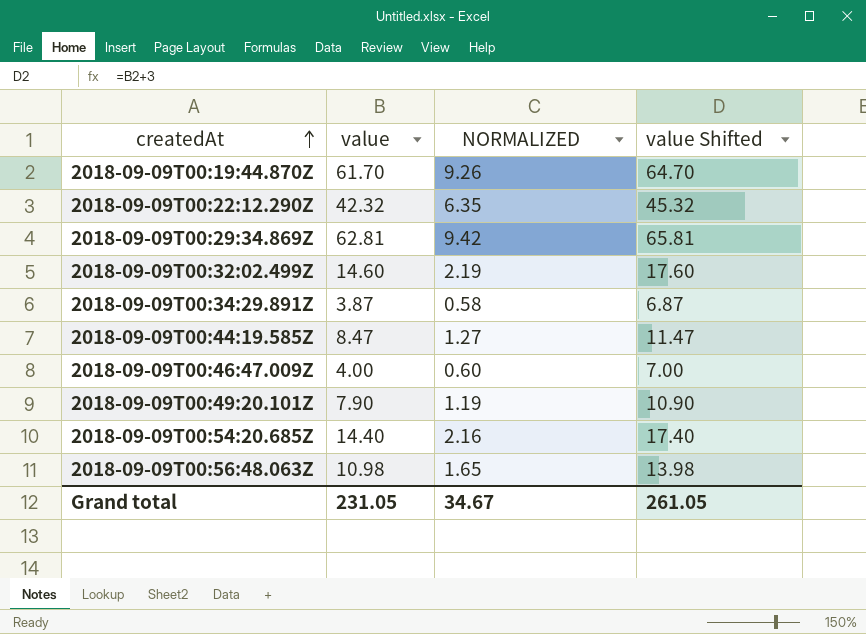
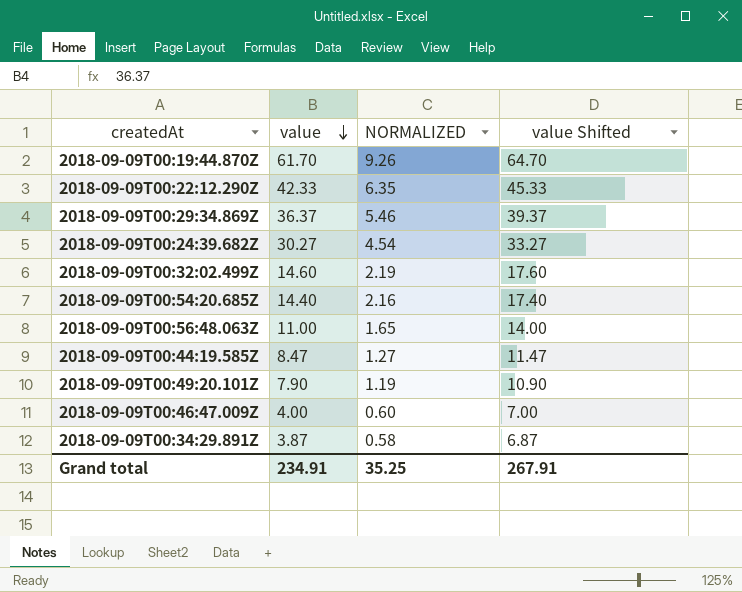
row order: createdAt ascending -> value descending
2018-09-09T00:22:12.290Z | value: 42.32 -> 42.33
2018-09-09T00:22:12.290Z | value Shifted: 45.32 -> 45.33
2018-09-09T00:29:34.869Z | value: 62.81 -> 36.37
2018-09-09T00:29:34.869Z | NORMALIZED: 9.42 -> 5.46
2018-09-09T00:29:34.869Z | value Shifted: 65.81 -> 39.37
row 2018-09-09T00:24:39.682Z: none -> 30.27 | 4.54 | 33.27
2018-09-09T00:56:48.063Z | value: 10.98 -> 11.00
2018-09-09T00:56:48.063Z | value Shifted: 13.98 -> 14.00
Grand total | value: 231.05 -> 234.91
Grand total | NORMALIZED: 34.67 -> 35.25
Grand total | value Shifted: 261.05 -> 267.91

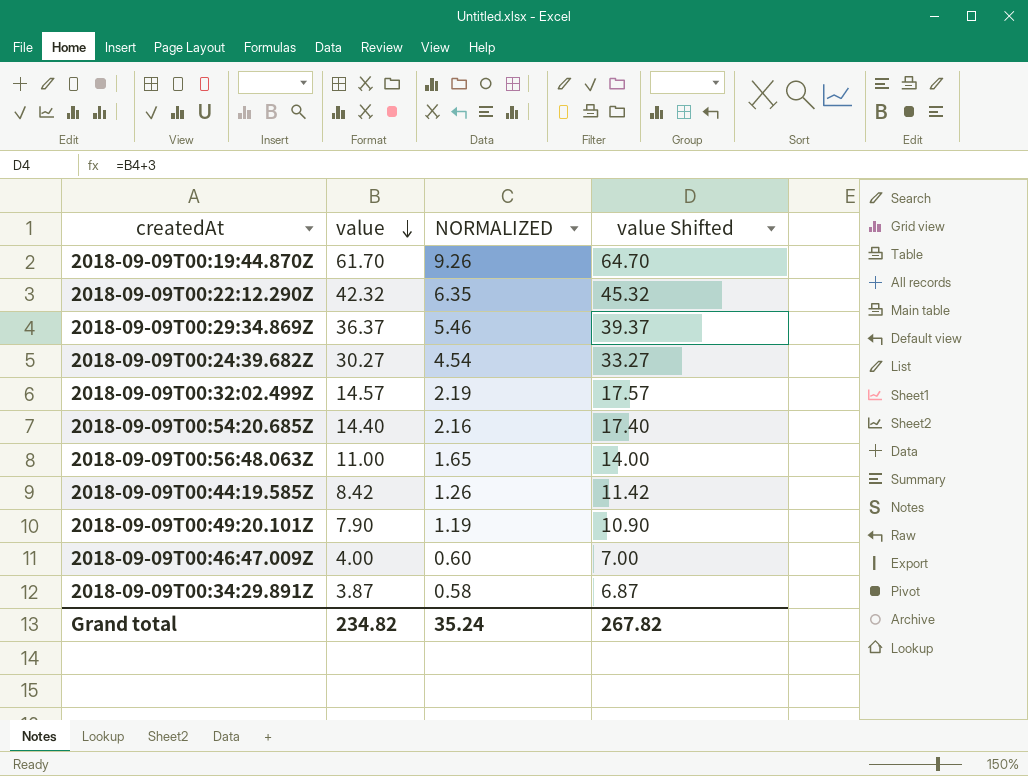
2018-09-09T00:22:12.290Z | value: 42.33 -> 42.32
2018-09-09T00:22:12.290Z | value Shifted: 45.33 -> 45.32
2018-09-09T00:32:02.499Z | value: 14.60 -> 14.57
2018-09-09T00:32:02.499Z | value Shifted: 17.60 -> 17.57
2018-09-09T00:44:19.585Z | value: 8.47 -> 8.42
2018-09-09T00:44:19.585Z | NORMALIZED: 1.27 -> 1.26
2018-09-09T00:44:19.585Z | value Shifted: 11.47 -> 11.42
Grand total | value: 234.91 -> 234.82
Grand total | NORMALIZED: 35.25 -> 35.24
Grand total | value Shifted: 267.91 -> 267.82

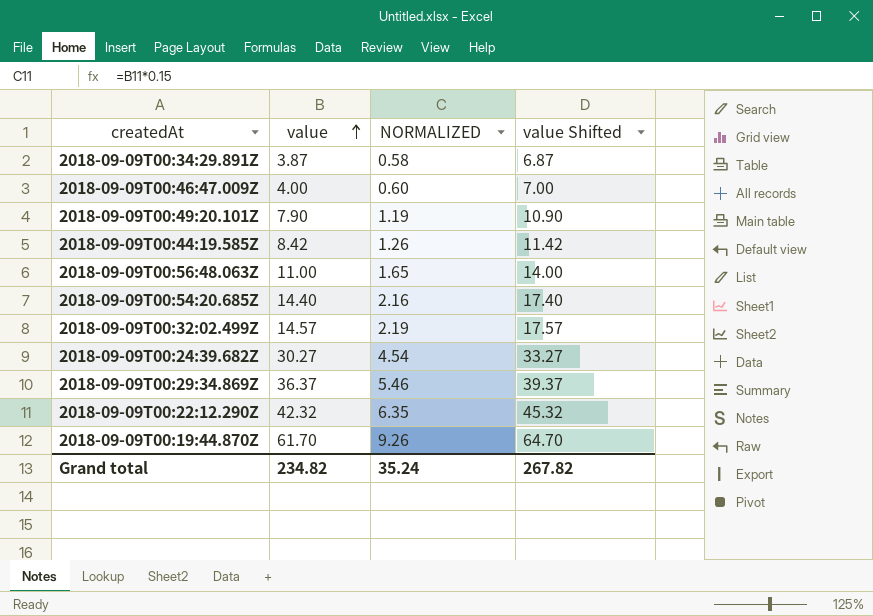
row order: value descending -> value ascending

